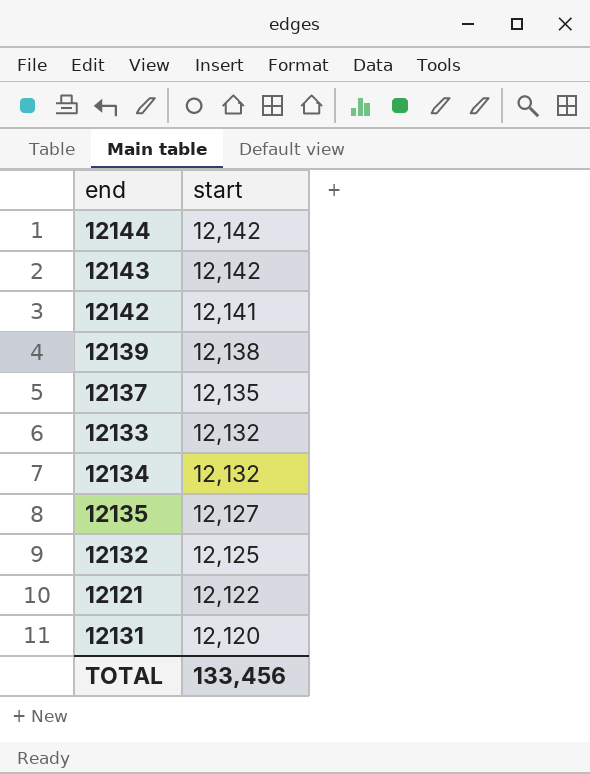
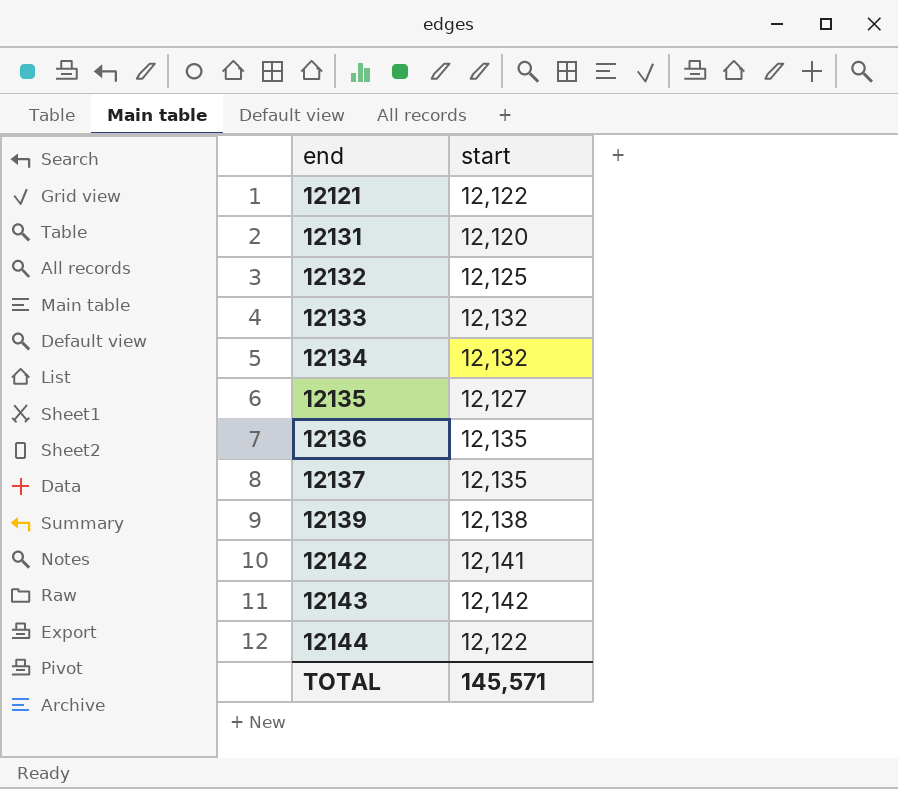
row order: start descending -> end ascending
row 12136: none -> 12,135
12144 | start: 12,142 -> 12,122
TOTAL | start: 133,456 -> 145,571

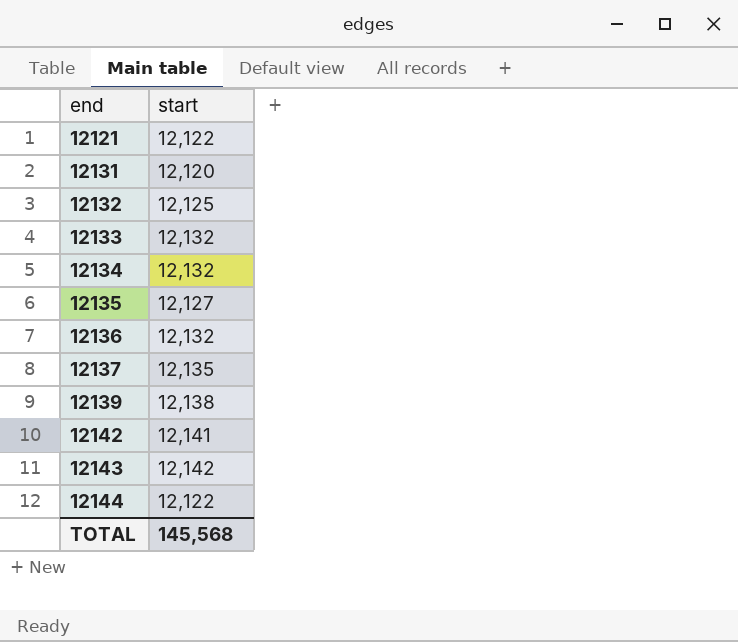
12136 | start: 12,135 -> 12,132
TOTAL | start: 145,571 -> 145,568

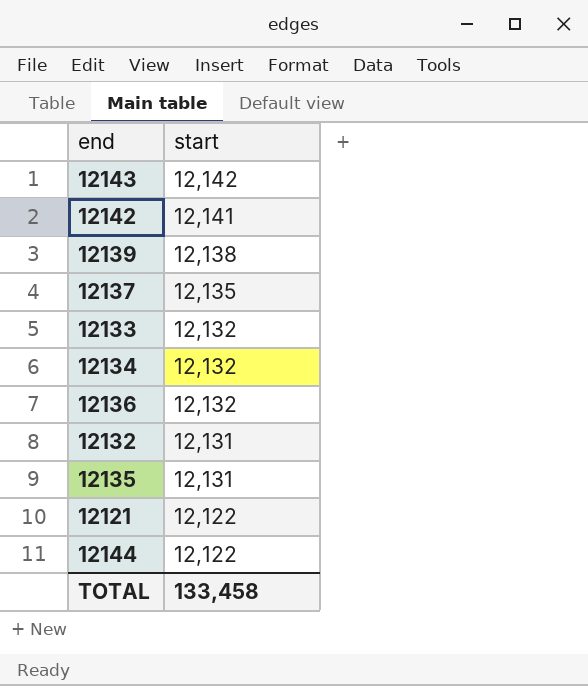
row order: end ascending -> start descending
row 12131: 12,120 -> none
12132 | start: 12,125 -> 12,131
12135 | start: 12,127 -> 12,131
TOTAL | start: 145,568 -> 133,458

